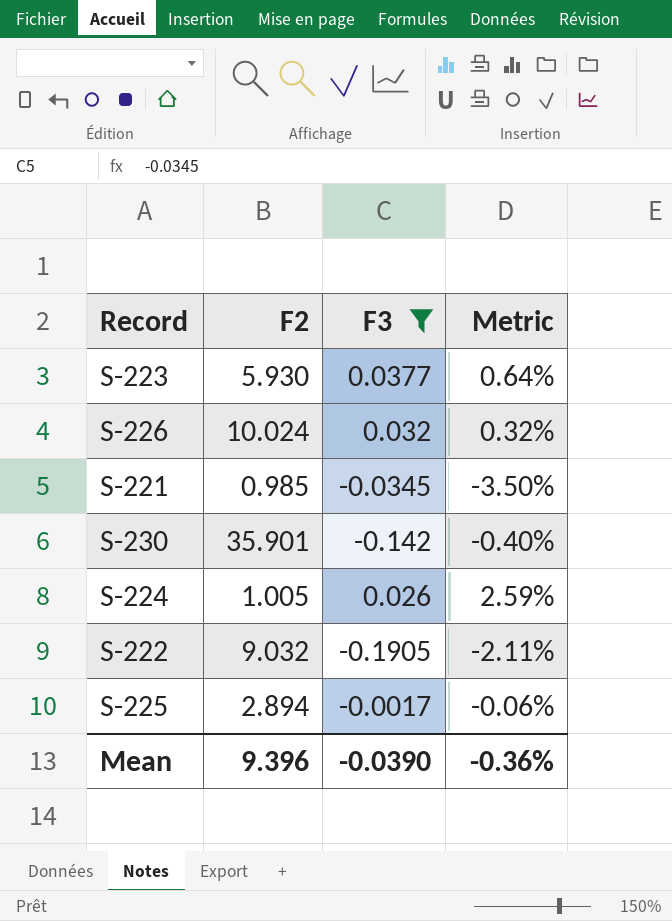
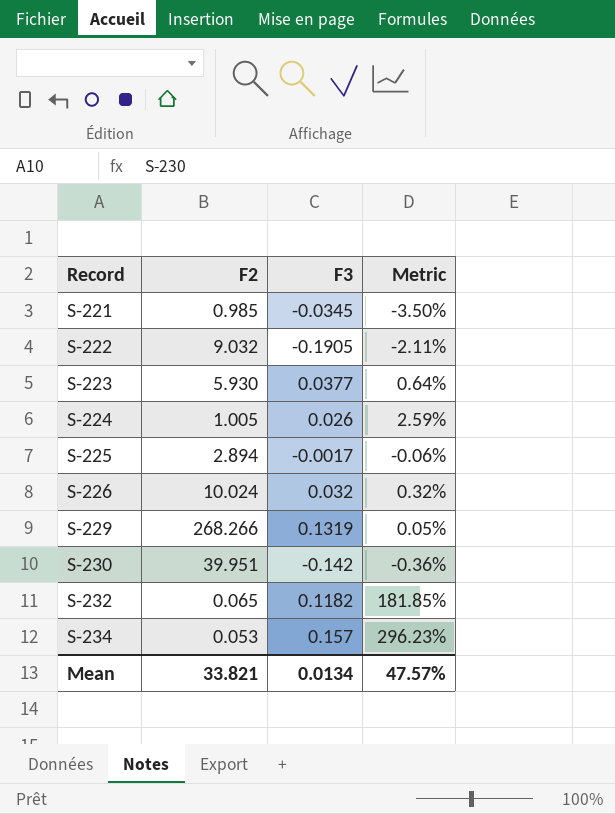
filter: F3 <= 0.0377 -> none
row order: none -> Record ascending
S-230 | F2: 35.901 -> 39.951
S-230 | Metric: -0.40% -> -0.36%
Mean | F2: 9.396 -> 33.821
Mean | F3: -0.0390 -> 0.0134
Mean | Metric: -0.36% -> 47.57%

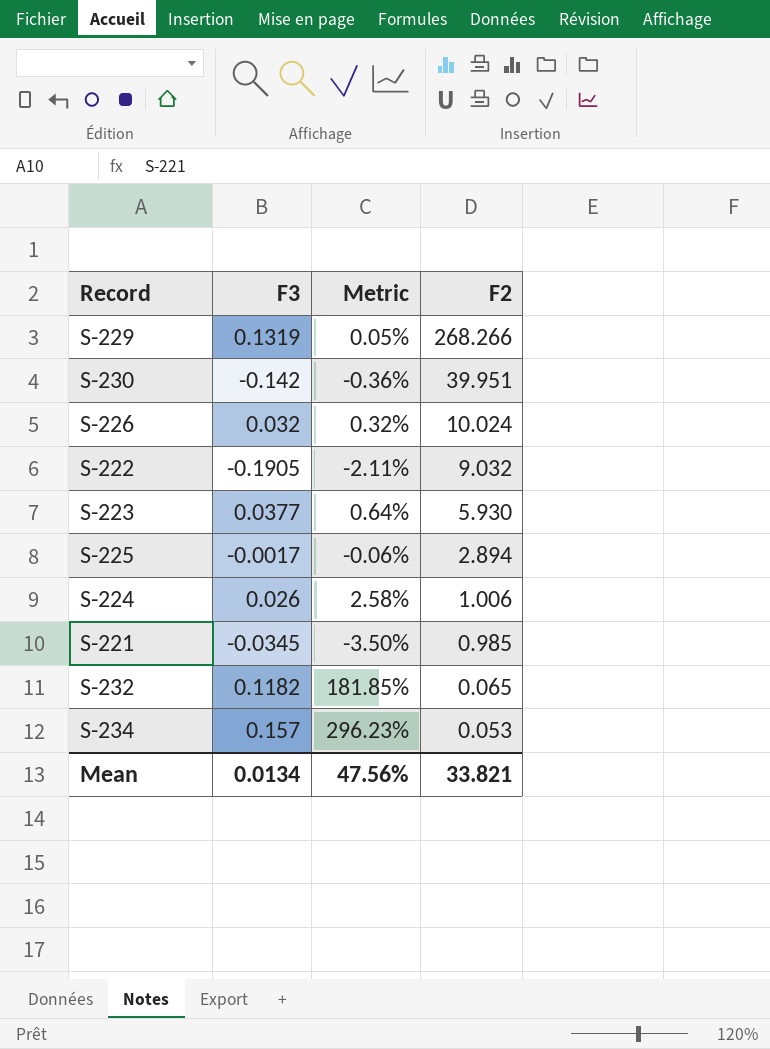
row order: Record ascending -> F2 descending
column F2 | position: 2 -> 4
S-224 | Metric: 2.59% -> 2.58%
S-224 | F2: 1.005 -> 1.006
Mean | Metric: 47.57% -> 47.56%

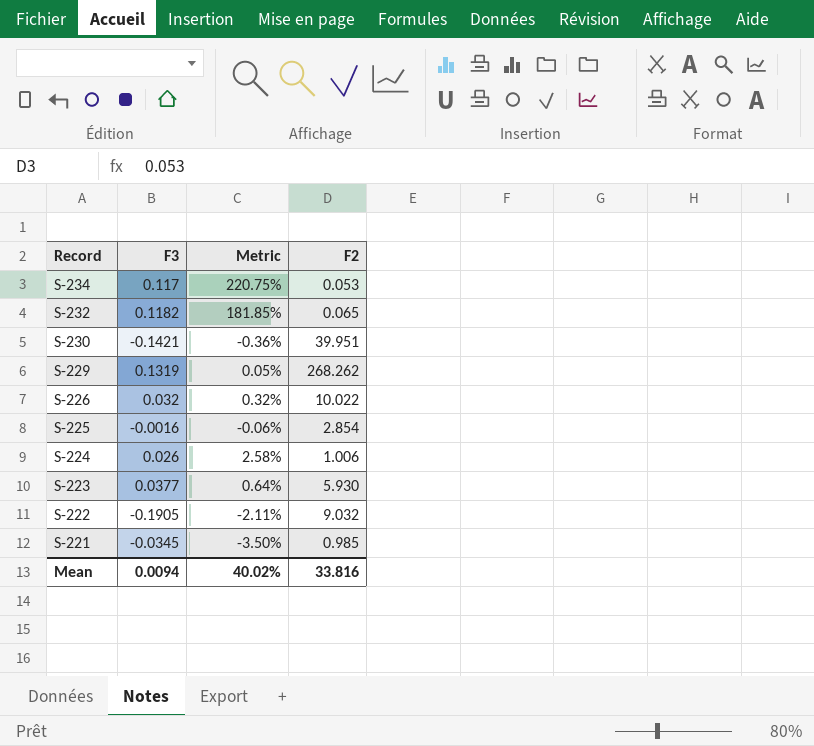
row order: F2 descending -> Record descending
S-234 | F3: 0.157 -> 0.117
S-234 | Metric: 296.23% -> 220.75%
S-230 | F3: -0.142 -> -0.1421
S-229 | F2: 268.266 -> 268.262
S-226 | F2: 10.024 -> 10.022
S-225 | F3: -0.0017 -> -0.0016
S-225 | F2: 2.894 -> 2.854
Mean | F3: 0.0134 -> 0.0094
Mean | Metric: 47.56% -> 40.02%
Mean | F2: 33.821 -> 33.816

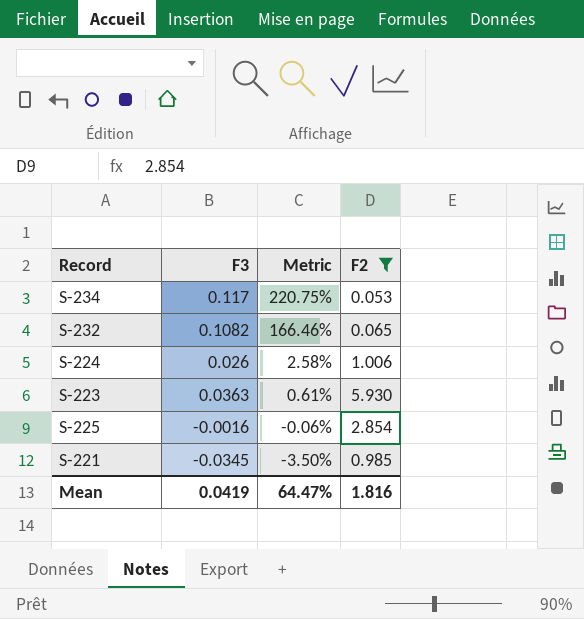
filter: none -> F2 <= 5.930
row order: Record descending -> Metric descending
S-232 | F3: 0.1182 -> 0.1082
S-232 | Metric: 181.85% -> 166.46%
S-223 | F3: 0.0377 -> 0.0363
S-223 | Metric: 0.64% -> 0.61%
Mean | F3: 0.0094 -> 0.0419
Mean | Metric: 40.02% -> 64.47%
Mean | F2: 33.816 -> 1.816

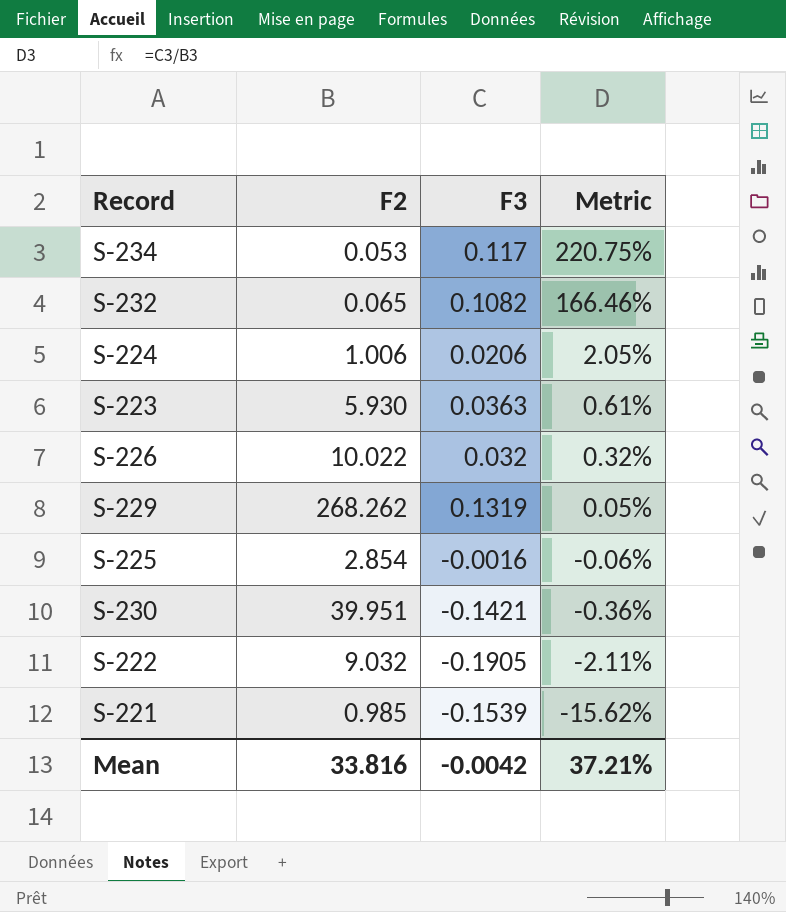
filter: F2 <= 5.930 -> none
column F2 | position: 4 -> 2
S-224 | F3: 0.026 -> 0.0206
S-224 | Metric: 2.58% -> 2.05%
S-221 | F3: -0.0345 -> -0.1539
S-221 | Metric: -3.50% -> -15.62%
Mean | F2: 1.816 -> 33.816
Mean | F3: 0.0419 -> -0.0042
Mean | Metric: 64.47% -> 37.21%

